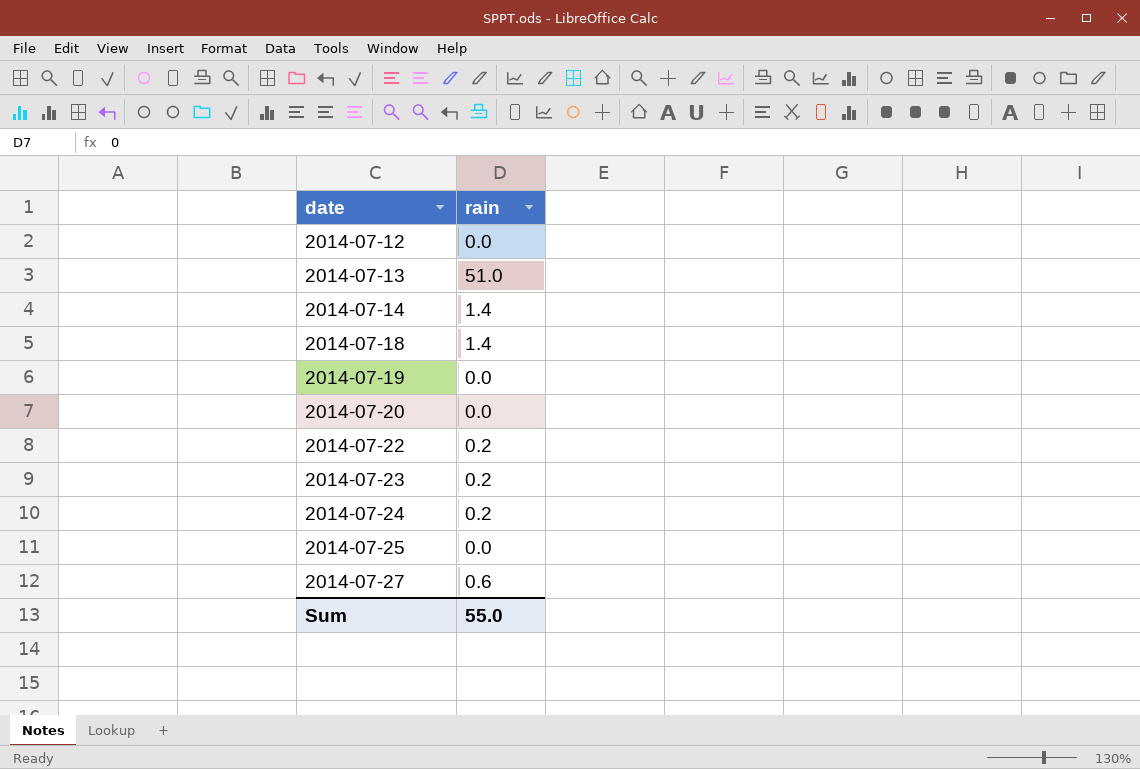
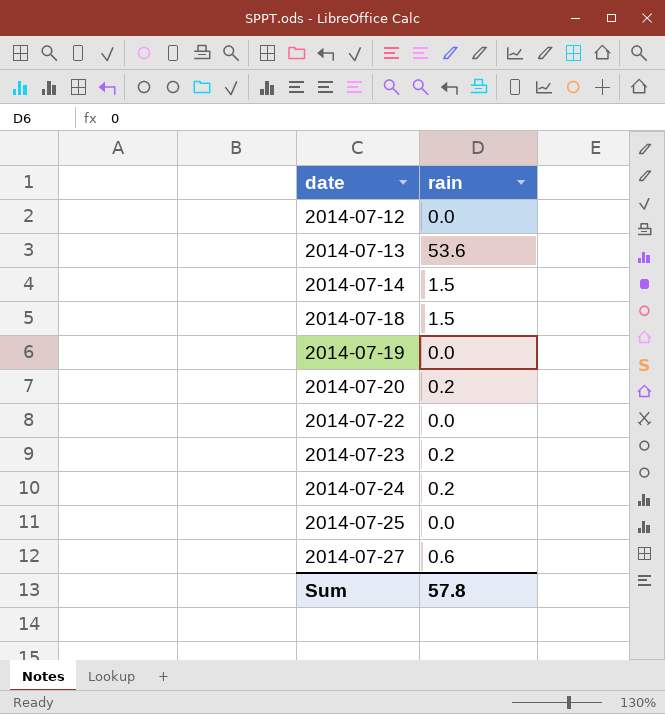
2014-07-13 | rain: 51.0 -> 53.6
2014-07-14 | rain: 1.4 -> 1.5
2014-07-18 | rain: 1.4 -> 1.5
2014-07-20 | rain: 0.0 -> 0.2
2014-07-22 | rain: 0.2 -> 0.0
Sum | rain: 55.0 -> 57.8

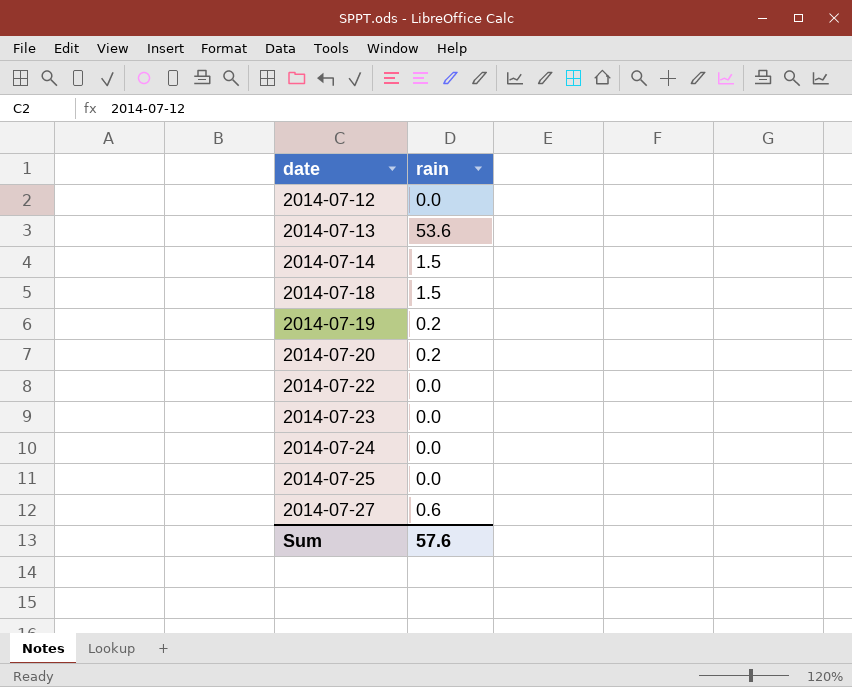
2014-07-19 | rain: 0.0 -> 0.2
2014-07-23 | rain: 0.2 -> 0.0
2014-07-24 | rain: 0.2 -> 0.0
Sum | rain: 57.8 -> 57.6

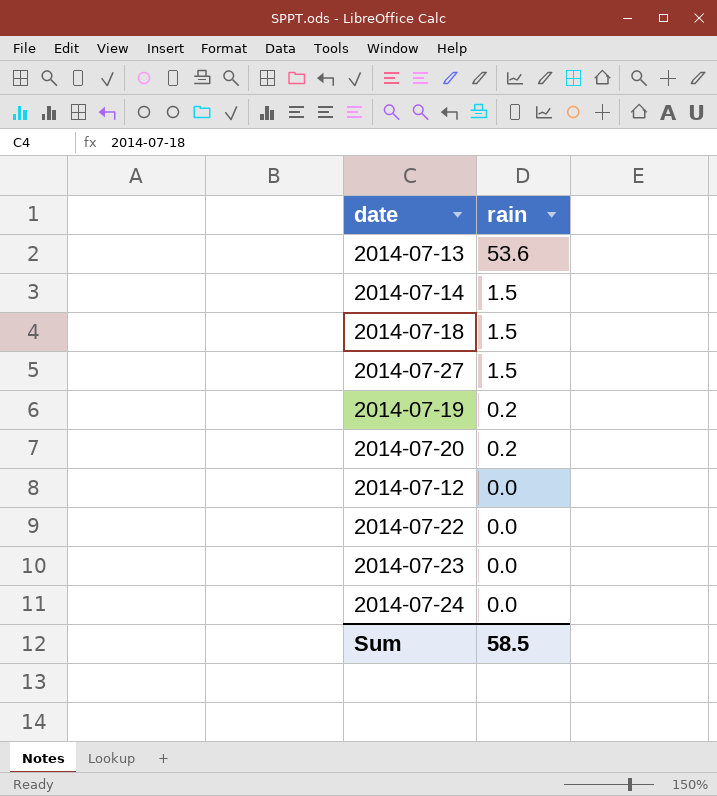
row order: date ascending -> rain descending
row 2014-07-25: 0.0 -> none
2014-07-27 | rain: 0.6 -> 1.5
Sum | rain: 57.6 -> 58.5

